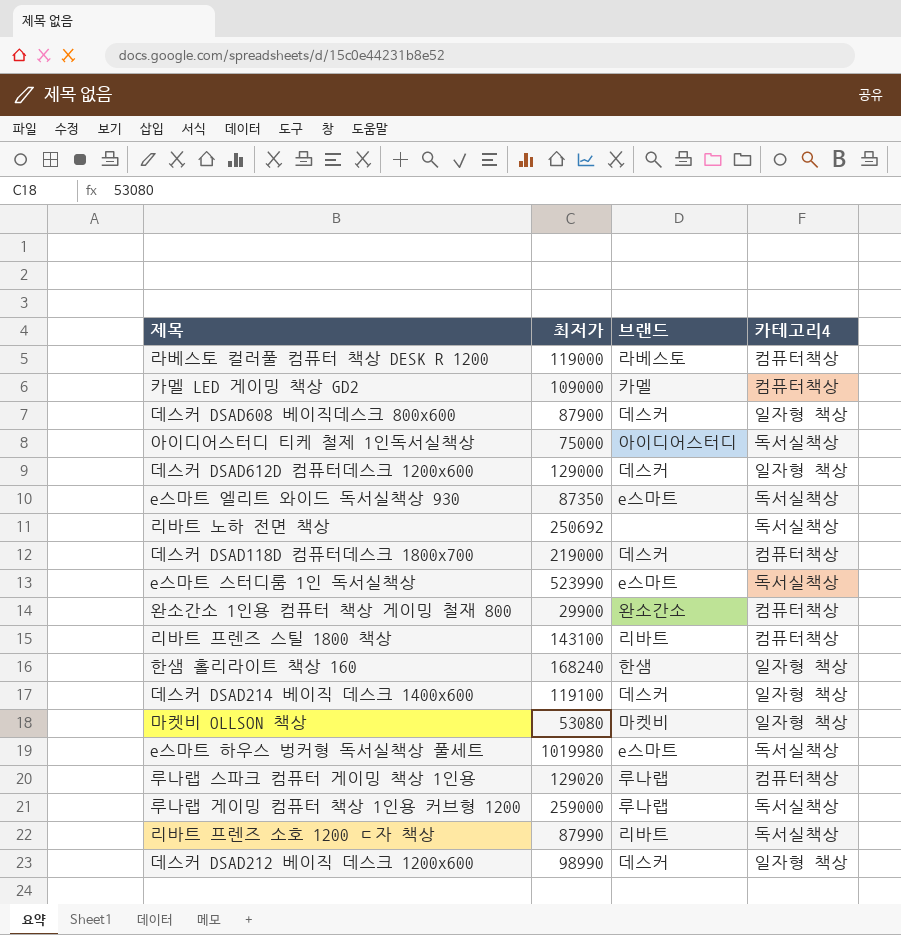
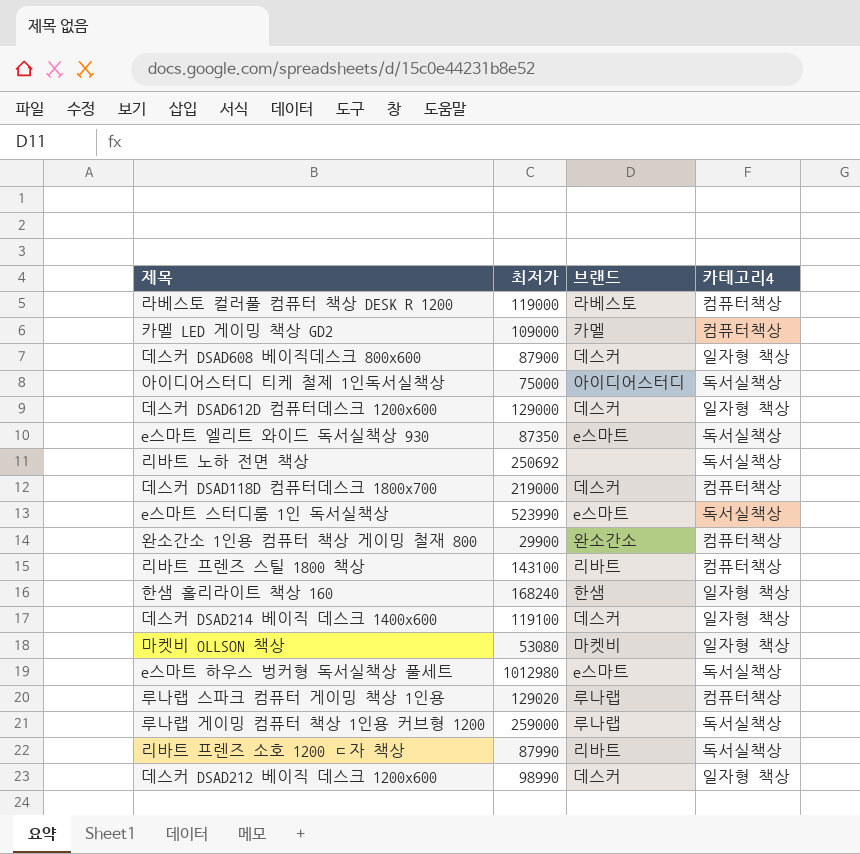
e스마트 하우스 벙커형 독서실책상 풀세트 | 최저가: 1019980 -> 1012980

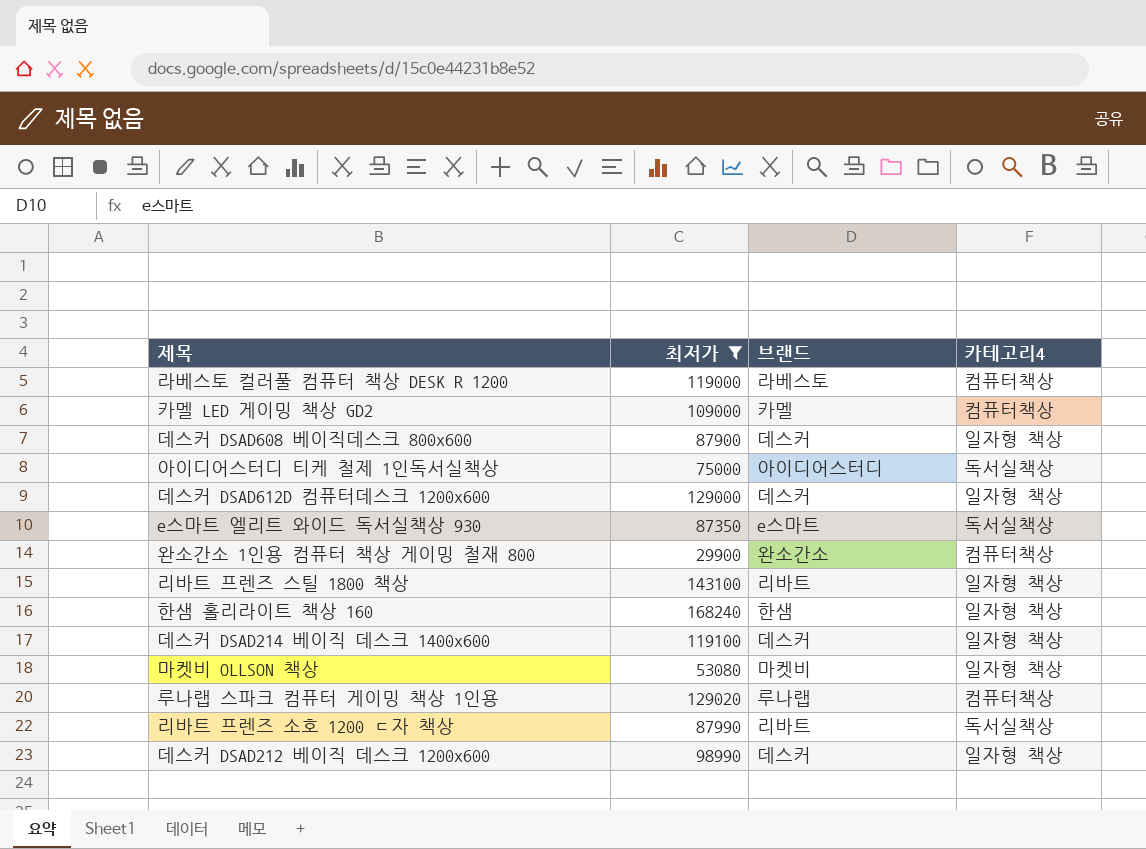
filter: none -> 최저가 <= 168240
리바트 프렌즈 스틸 1800 책상 | 카테고리4: 컴퓨터책상 -> 일자형 책상

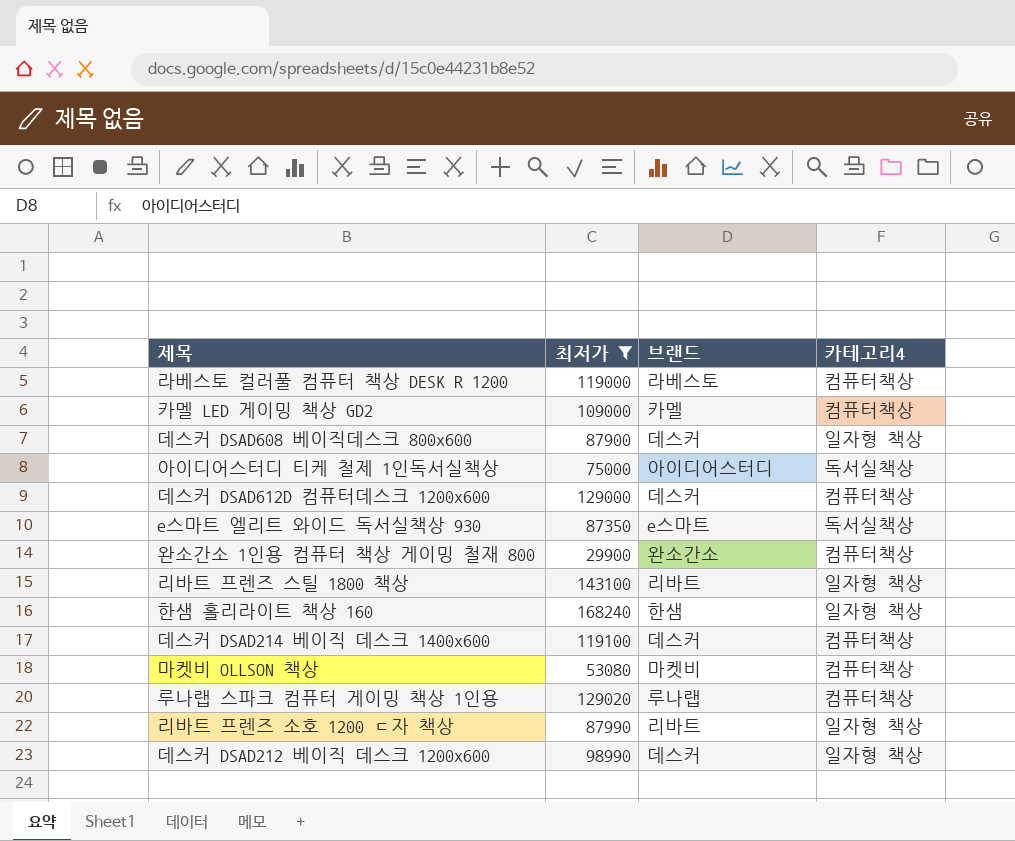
데스커 DSAD612D 컴퓨터데스크 1200x600 | 카테고리4: 일자형 책상 -> 컴퓨터책상
데스커 DSAD214 베이직 데스크 1400x600 | 카테고리4: 일자형 책상 -> 컴퓨터책상
마켓비 OLLSON 책상 | 카테고리4: 일자형 책상 -> 컴퓨터책상
리바트 프렌즈 소호 1200 ㄷ자 책상 | 카테고리4: 독서실책상 -> 일자형 책상

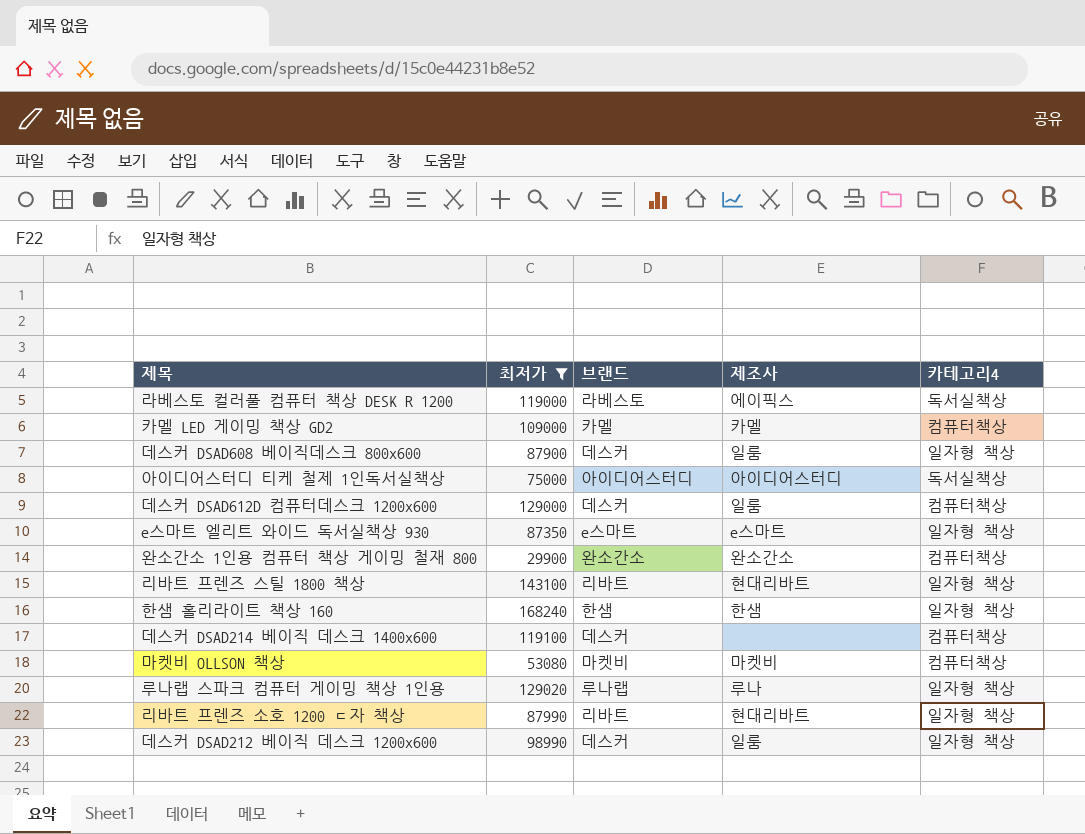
column 제조사 | position: none -> 4
라베스토 컬러풀 컴퓨터 책상 DESK R 1200 | 카테고리4: 컴퓨터책상 -> 독서실책상
e스마트 엘리트 와이드 독서실책상 930 | 카테고리4: 독서실책상 -> 일자형 책상
루나랩 스파크 컴퓨터 게이밍 책상 1인용 | 카테고리4: 컴퓨터책상 -> 일자형 책상

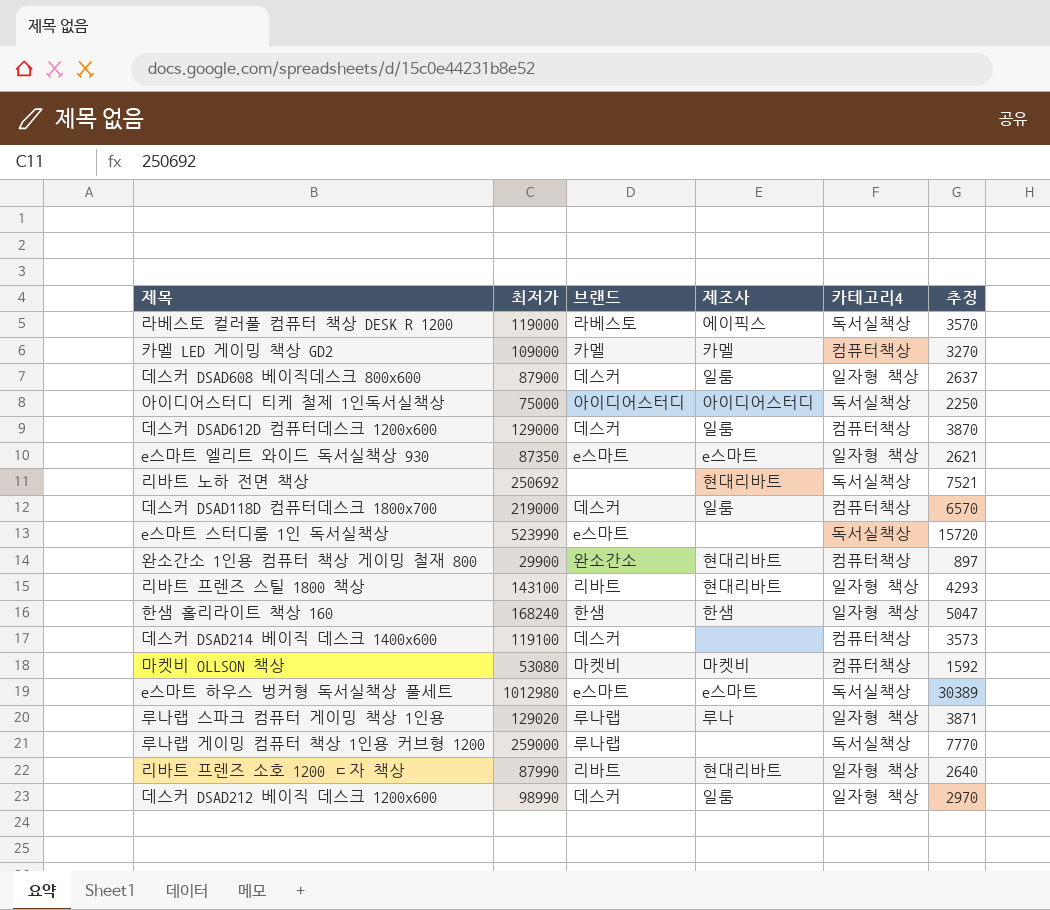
filter: 최저가 <= 168240 -> none
column 추정 | formula: none -> [최저가] * 0.03
완소간소 1인용 컴퓨터 책상 게이밍 철재 800 | 제조사: 완소간소 -> 현대리바트

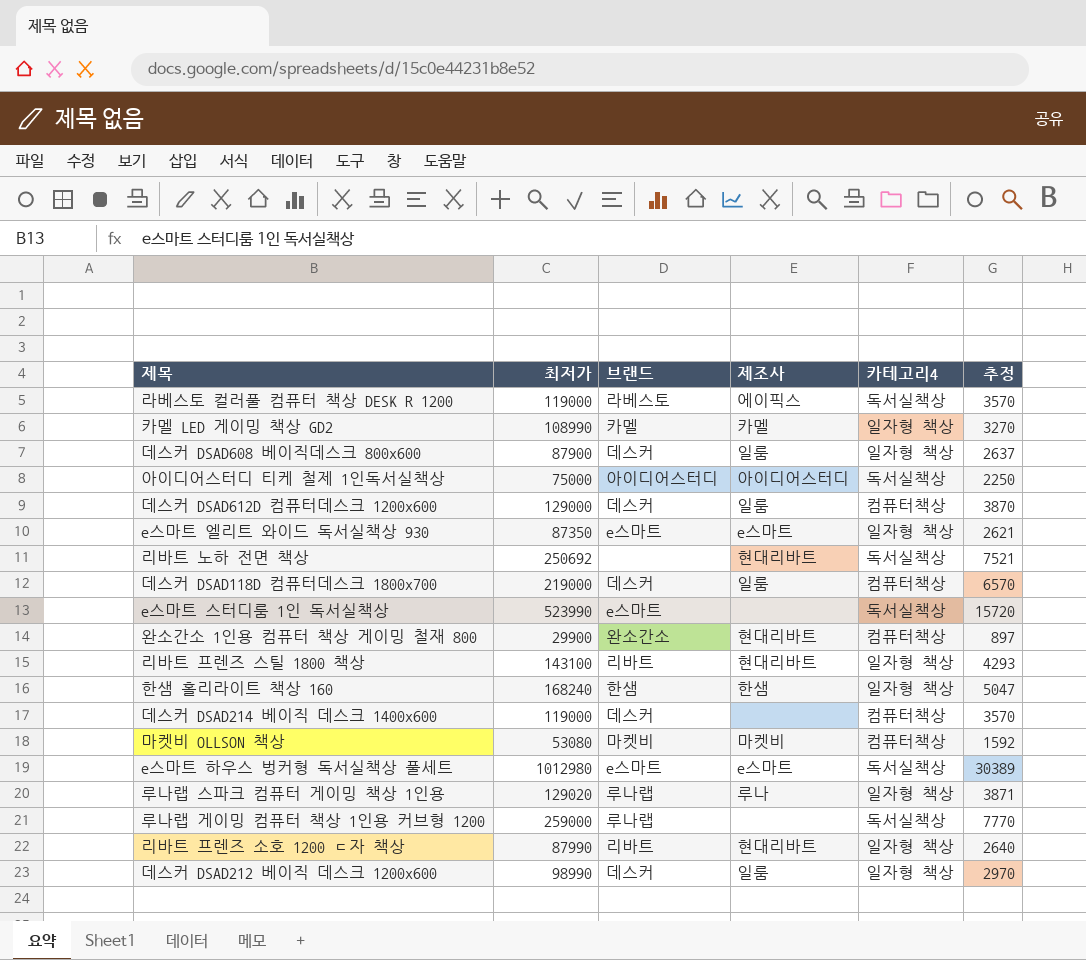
카멜 LED 게이밍 책상 GD2 | 최저가: 109000 -> 108990
카멜 LED 게이밍 책상 GD2 | 카테고리4: 컴퓨터책상 -> 일자형 책상
데스커 DSAD214 베이직 데스크 1400x600 | 최저가: 119100 -> 119000
데스커 DSAD214 베이직 데스크 1400x600 | 추정: 3573 -> 3570

